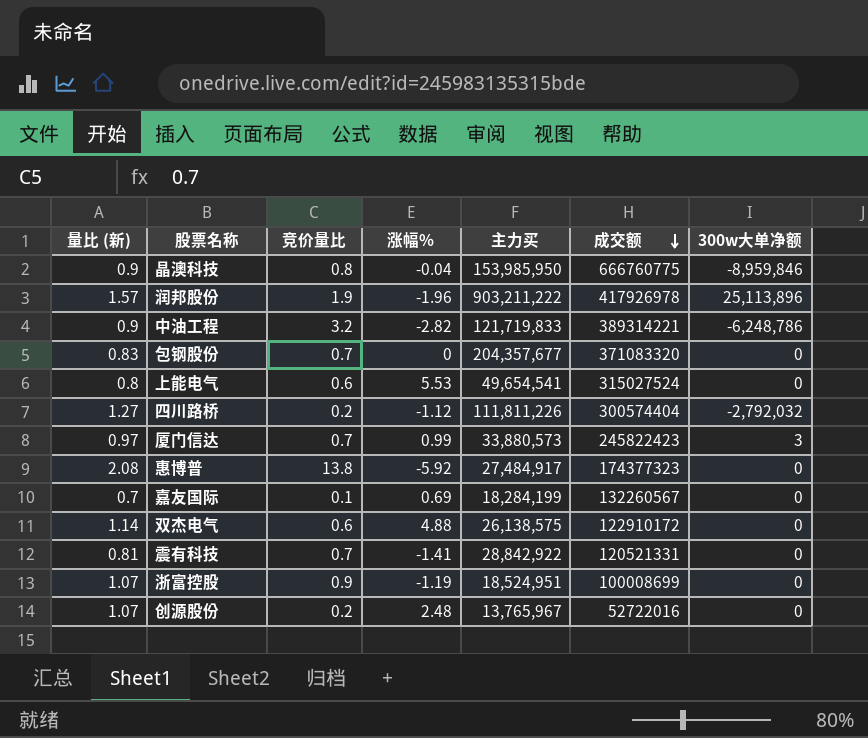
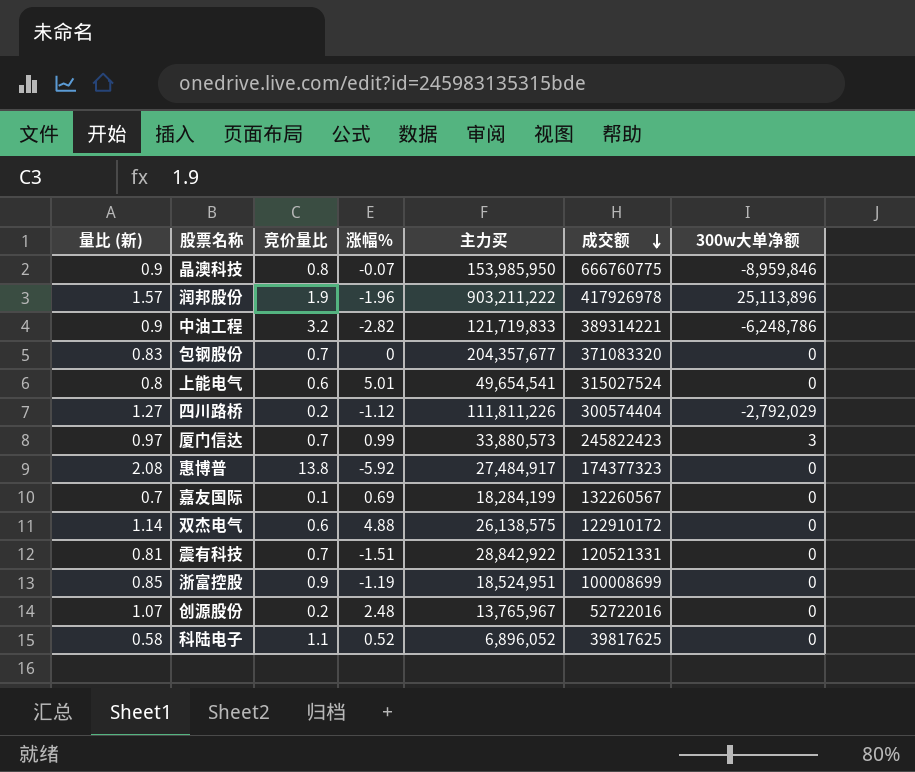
晶澳科技 | 涨幅%: -0.04 -> -0.07
上能电气 | 涨幅%: 5.53 -> 5.01
四川路桥 | 300w大单净额: -2,792,032 -> -2,792,029
震有科技 | 涨幅%: -1.41 -> -1.51
浙富控股 | 量比 (新): 1.07 -> 0.85
row 科陆电子: none -> 0.58 | 1.1 | 0.52 | 6,896,052 | 39817625 | 0

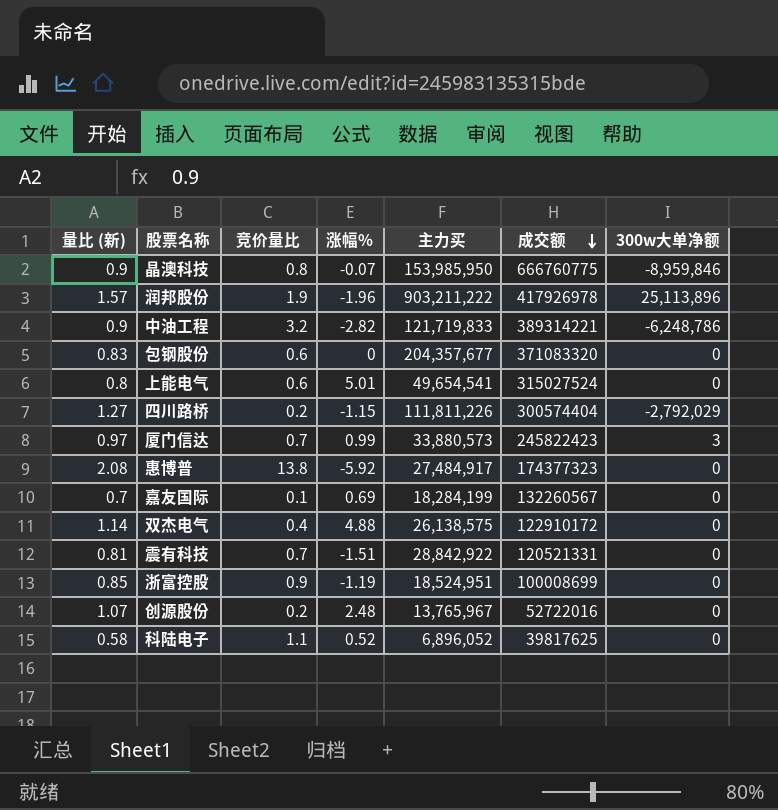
包钢股份 | 竞价量比: 0.7 -> 0.6
四川路桥 | 涨幅%: -1.12 -> -1.15
双杰电气 | 竞价量比: 0.6 -> 0.4

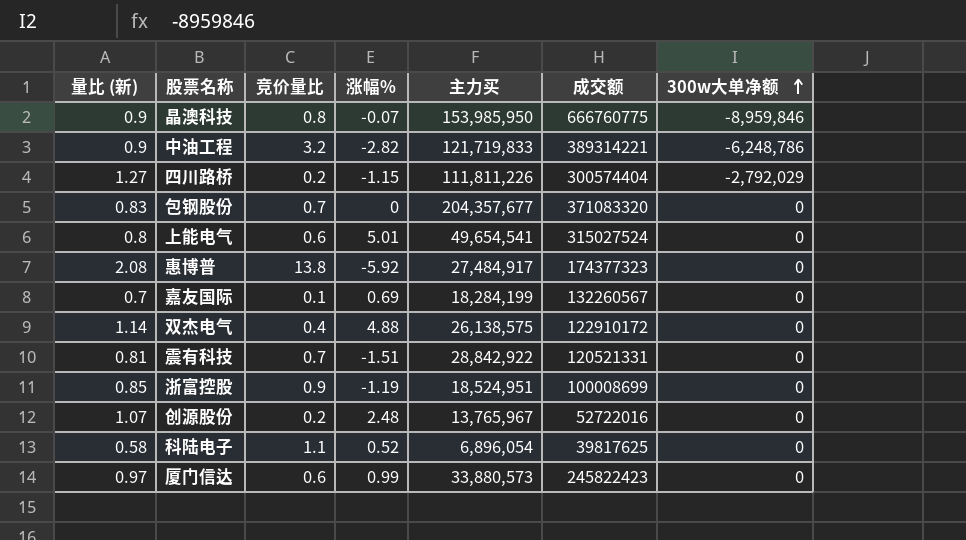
row order: 成交额 descending -> 300w大单净额 ascending
row 润邦股份: 1.57 | 1.9 | -1.96 | 903,211,222 | 417926978 | 25,113,896 -> none
包钢股份 | 竞价量比: 0.6 -> 0.7
科陆电子 | 主力买: 6,896,052 -> 6,896,054
厦门信达 | 竞价量比: 0.7 -> 0.6
厦门信达 | 300w大单净额: 3 -> 0

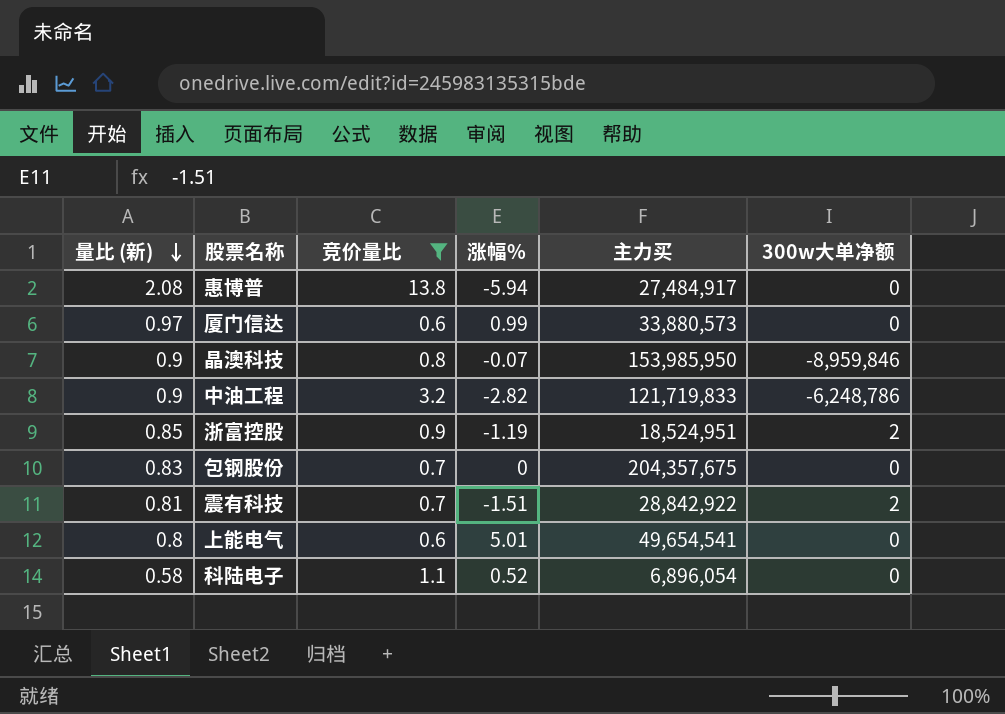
filter: none -> 竞价量比 >= 0.6
row order: 300w大单净额 ascending -> 量比 (新) descending
column 成交额 | position: 6 -> none
惠博普 | 涨幅%: -5.92 -> -5.94
浙富控股 | 300w大单净额: 0 -> 2
包钢股份 | 主力买: 204,357,677 -> 204,357,675
震有科技 | 300w大单净额: 0 -> 2

